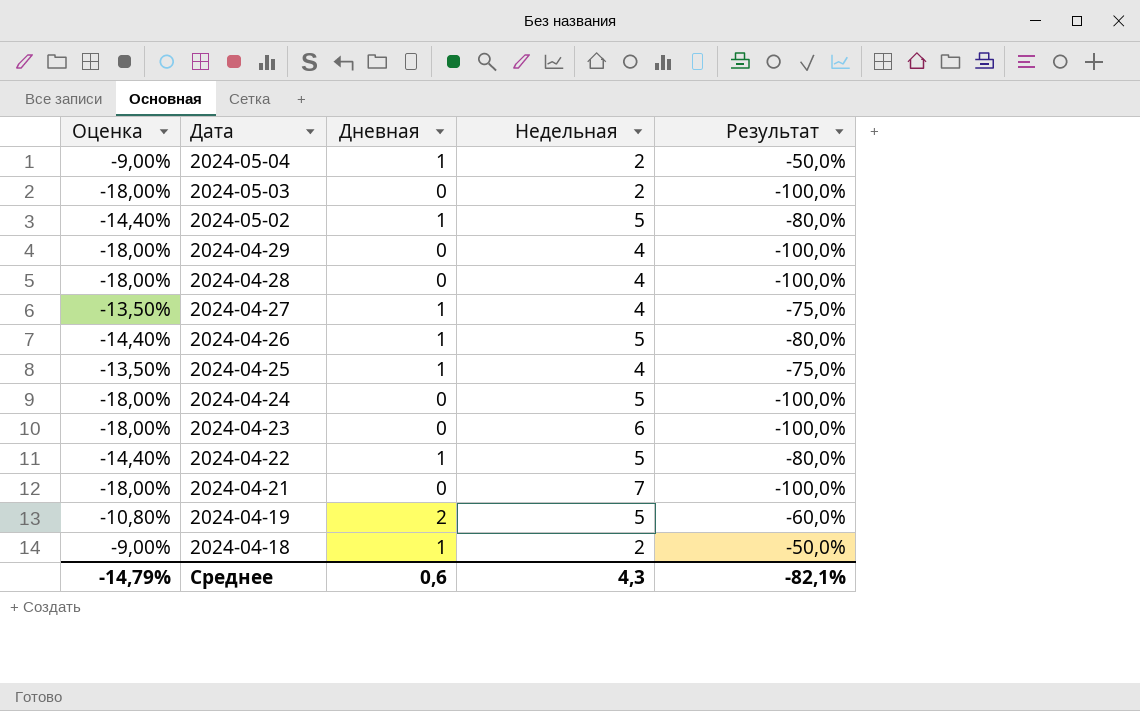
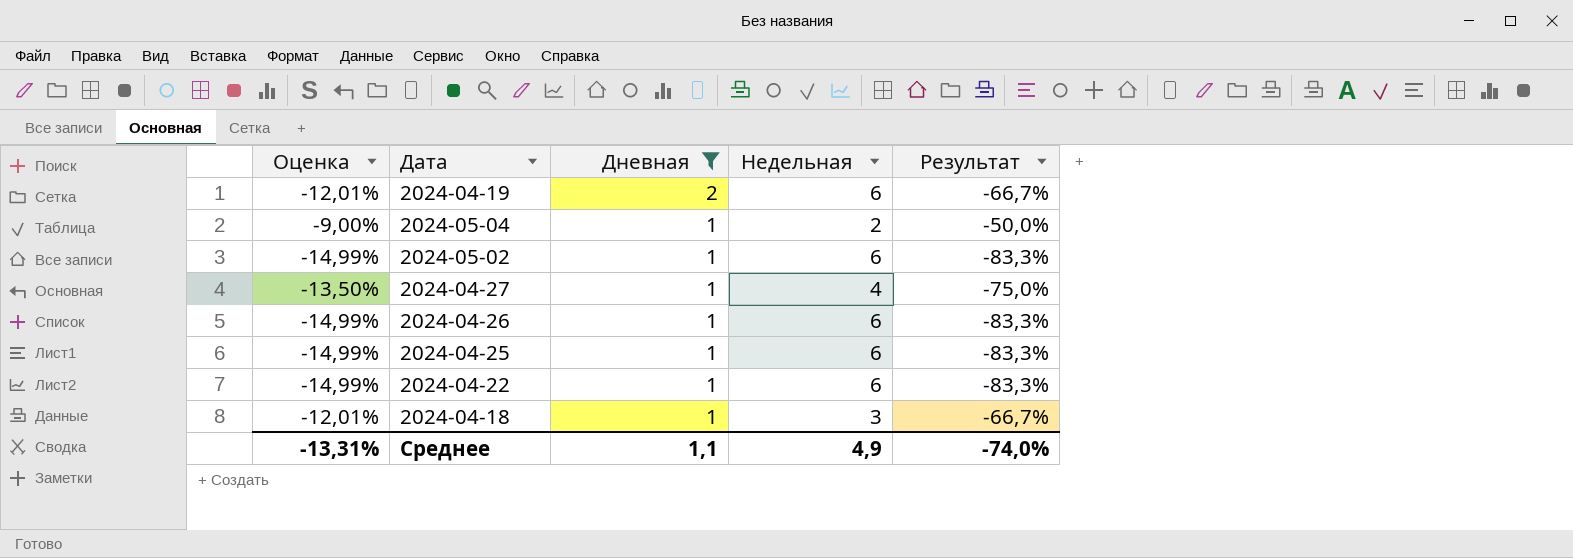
filter: none -> Дневная != 0
row order: Дата descending -> Дневная descending
2024-04-19 | Оценка: -10,80% -> -12,01%
2024-04-19 | Недельная: 5 -> 6
2024-04-19 | Результат: -60,0% -> -66,7%
2024-05-02 | Оценка: -14,40% -> -14,99%
2024-05-02 | Недельная: 5 -> 6
2024-05-02 | Результат: -80,0% -> -83,3%
2024-04-26 | Оценка: -14,40% -> -14,99%
2024-04-26 | Недельная: 5 -> 6
2024-04-26 | Результат: -80,0% -> -83,3%
2024-04-25 | Оценка: -13,50% -> -14,99%
2024-04-25 | Недельная: 4 -> 6
2024-04-25 | Результат: -75,0% -> -83,3%
2024-04-22 | Оценка: -14,40% -> -14,99%
2024-04-22 | Недельная: 5 -> 6
2024-04-22 | Результат: -80,0% -> -83,3%
2024-04-18 | Оценка: -9,00% -> -12,01%
2024-04-18 | Недельная: 2 -> 3
2024-04-18 | Результат: -50,0% -> -66,7%
Среднее | Оценка: -14,79% -> -13,31%
Среднее | Дневная: 0,6 -> 1,1
Среднее | Недельная: 4,3 -> 4,9
Среднее | Результат: -82,1% -> -74,0%

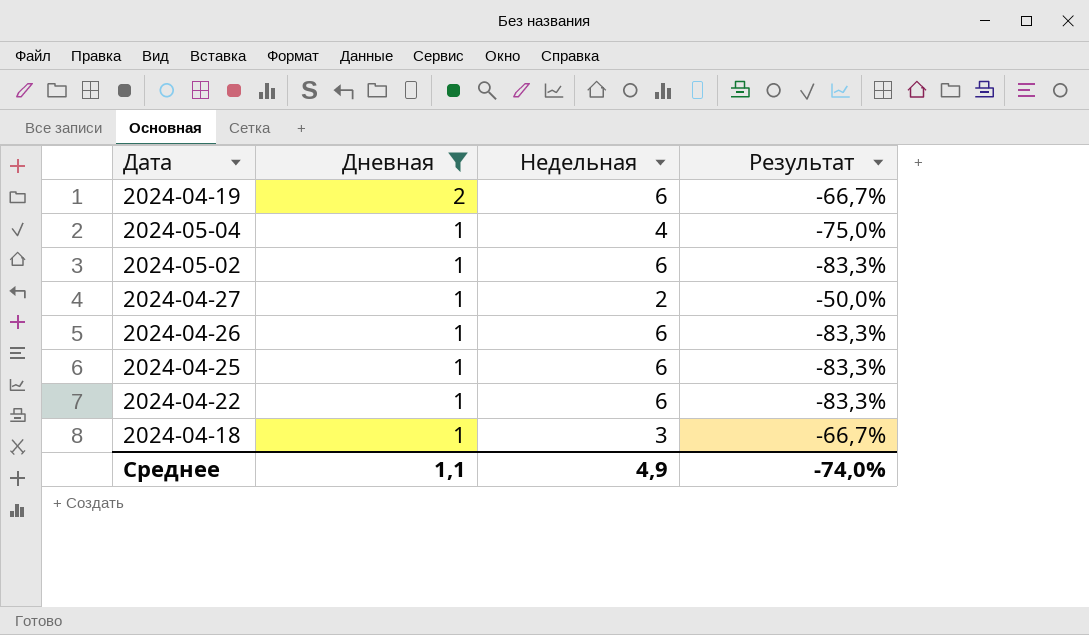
column Оценка | formula: [Результат] * 0,18 -> none
2024-05-04 | Недельная: 2 -> 4
2024-05-04 | Результат: -50,0% -> -75,0%
2024-04-27 | Недельная: 4 -> 2
2024-04-27 | Результат: -75,0% -> -50,0%

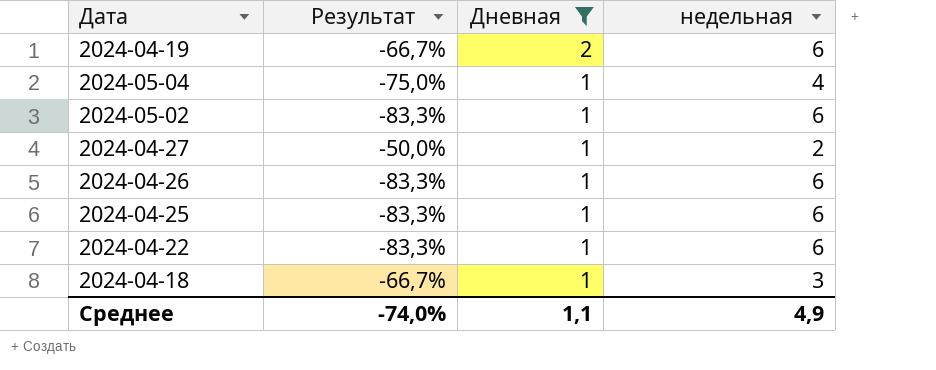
column Результат | position: 4 -> 2
column name: Недельная -> недельная

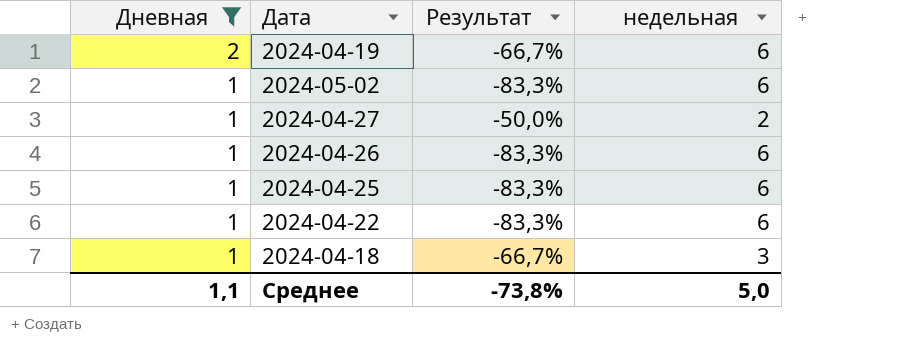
column Дневная | position: 3 -> 1
row 2024-05-04: -75,0% | 1 | 4 -> none
Среднее | Результат: -74,0% -> -73,8%
Среднее | недельная: 4,9 -> 5,0

